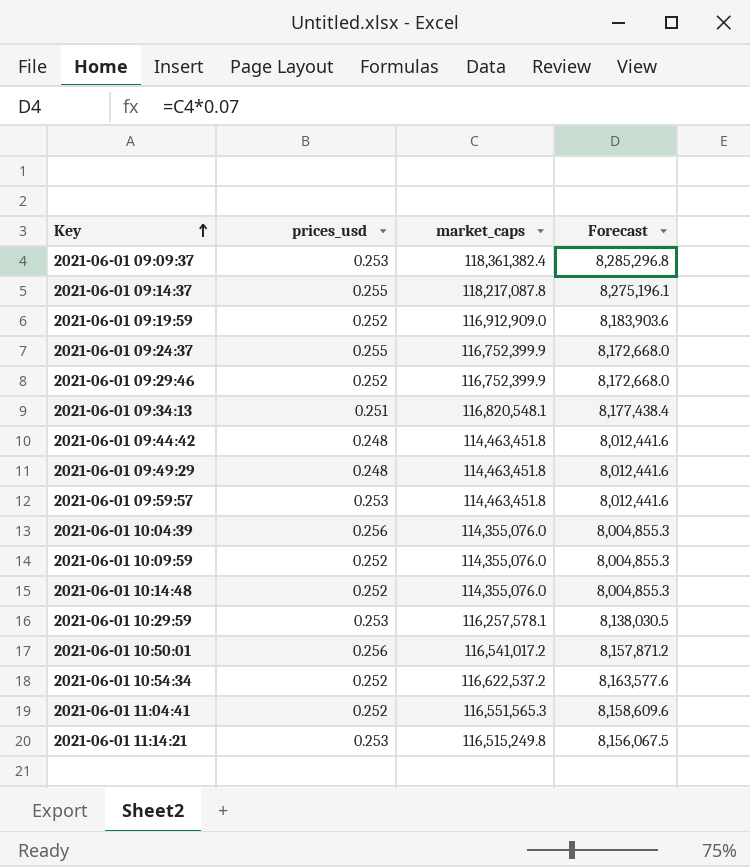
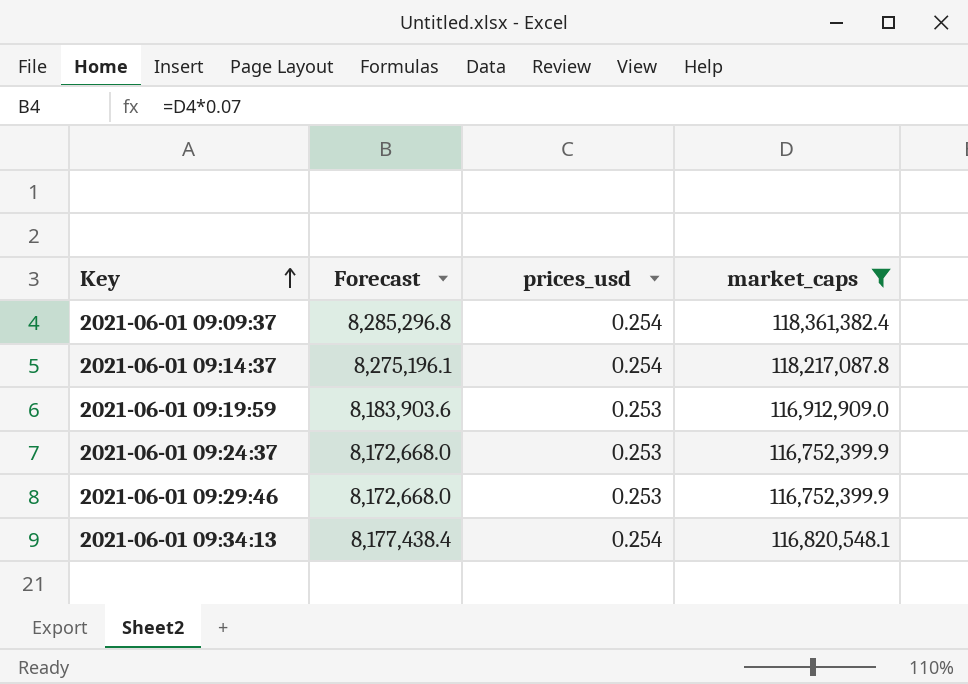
filter: none -> market_caps >= 116,752,399.9
column Forecast | position: 4 -> 2
2021-06-01 09:09:37 | prices_usd: 0.253 -> 0.254
2021-06-01 09:14:37 | prices_usd: 0.255 -> 0.254
2021-06-01 09:19:59 | prices_usd: 0.252 -> 0.253
2021-06-01 09:24:37 | prices_usd: 0.255 -> 0.253
2021-06-01 09:29:46 | prices_usd: 0.252 -> 0.253
2021-06-01 09:34:13 | prices_usd: 0.251 -> 0.254

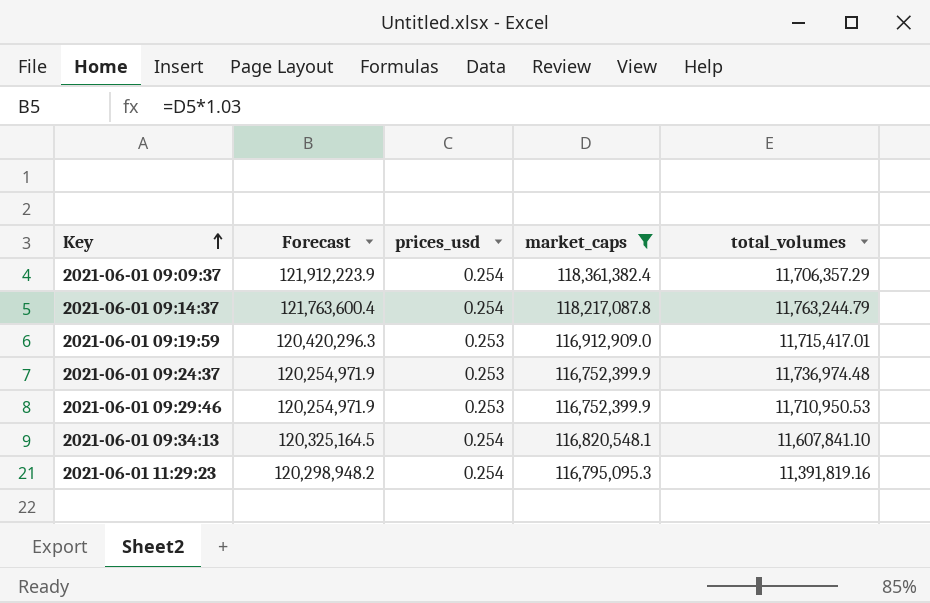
column Forecast | formula: [market_caps] * 0.07 -> [market_caps] * 1.03
column total_volumes | position: none -> 5
row 2021-06-01 11:29:23: none -> 120,298,948.2 | 0.254 | 116,795,095.3 | 11,391,819.16

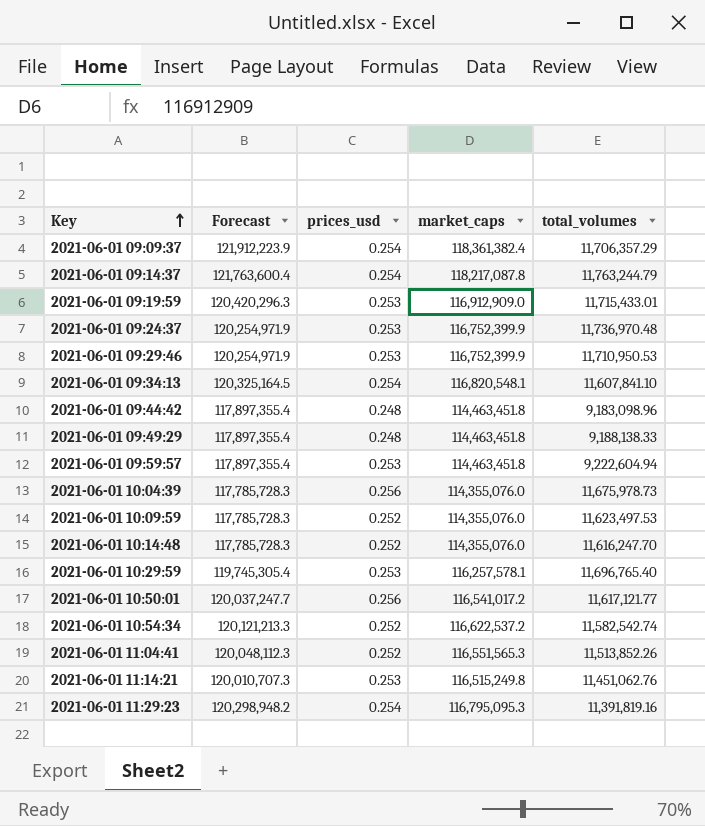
filter: market_caps >= 116,752,399.9 -> none
2021-06-01 09:19:59 | total_volumes: 11,715,417.01 -> 11,715,433.01
2021-06-01 09:24:37 | total_volumes: 11,736,974.48 -> 11,736,970.48

